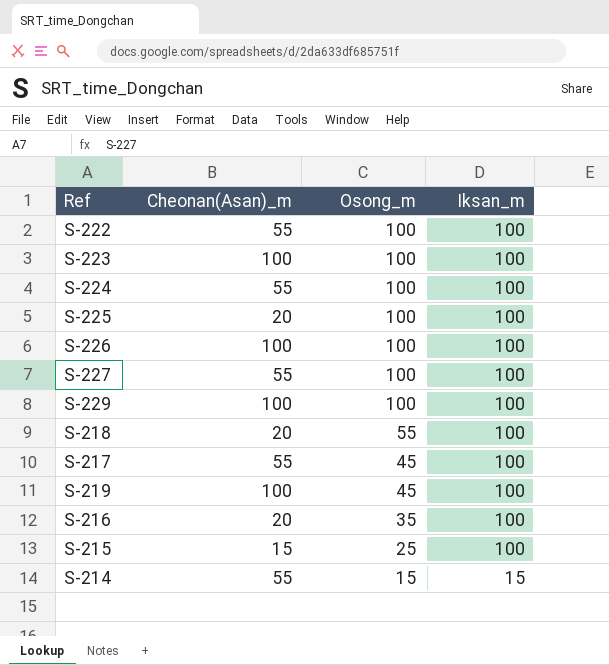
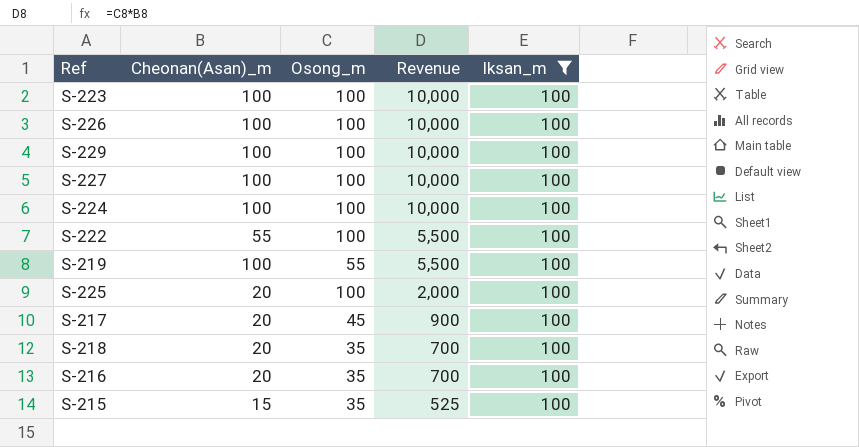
filter: none -> Iksan_m = 100
row order: Osong_m descending -> Revenue descending
column Revenue | formula: none -> [Cheonan(Asan)_m] * [Osong_m]
S-227 | Cheonan(Asan)_m: 55 -> 100
S-224 | Cheonan(Asan)_m: 55 -> 100
S-219 | Osong_m: 45 -> 55
S-217 | Cheonan(Asan)_m: 55 -> 20
S-218 | Osong_m: 55 -> 35
S-215 | Osong_m: 25 -> 35

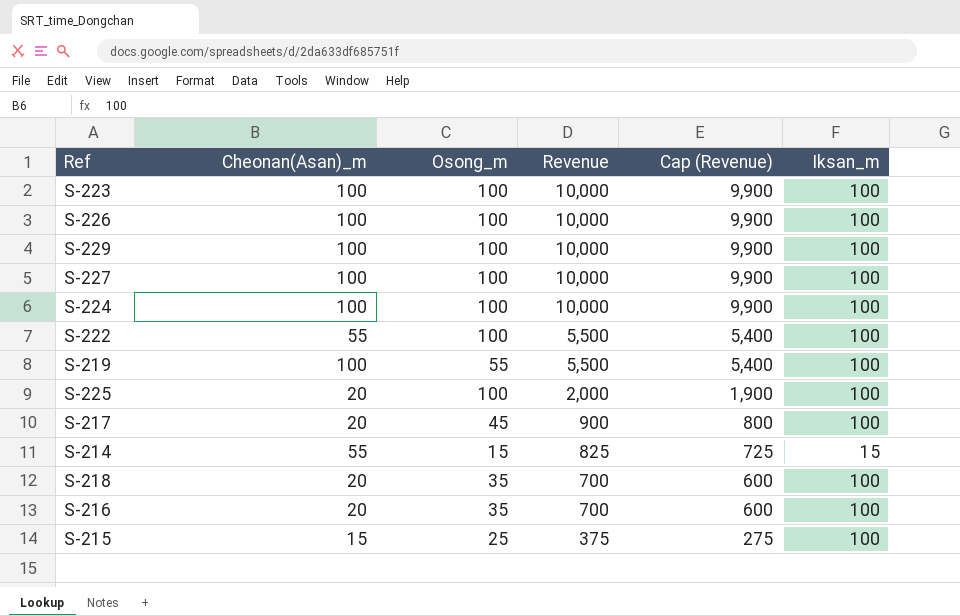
filter: Iksan_m = 100 -> none
column Cap (Revenue) | formula: none -> [Revenue] - 100
S-215 | Osong_m: 35 -> 25
S-215 | Revenue: 525 -> 375

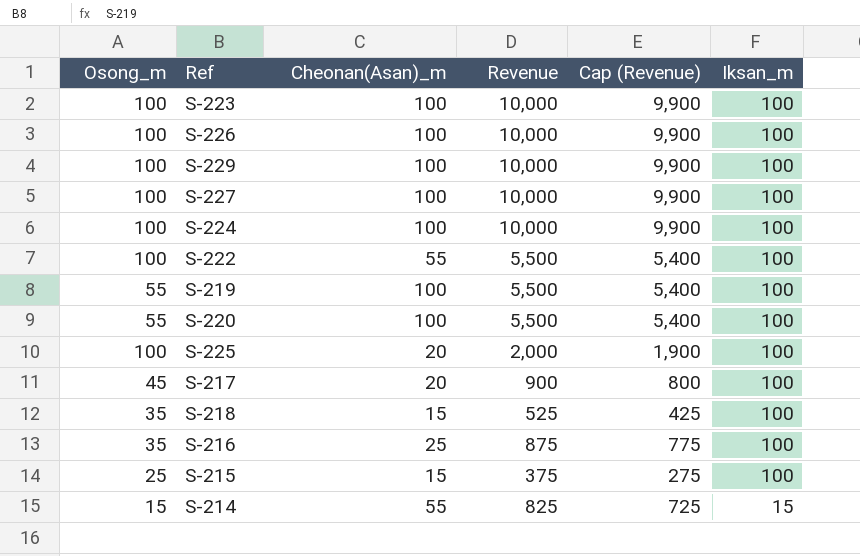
row order: Revenue descending -> Iksan_m descending
column Osong_m | position: 3 -> 1
row S-220: none -> 55 | 100 | 5,500 | 5,400 | 100
S-218 | Cheonan(Asan)_m: 20 -> 15
S-218 | Revenue: 700 -> 525
S-218 | Cap (Revenue): 600 -> 425
S-216 | Cheonan(Asan)_m: 20 -> 25
S-216 | Revenue: 700 -> 875
S-216 | Cap (Revenue): 600 -> 775

